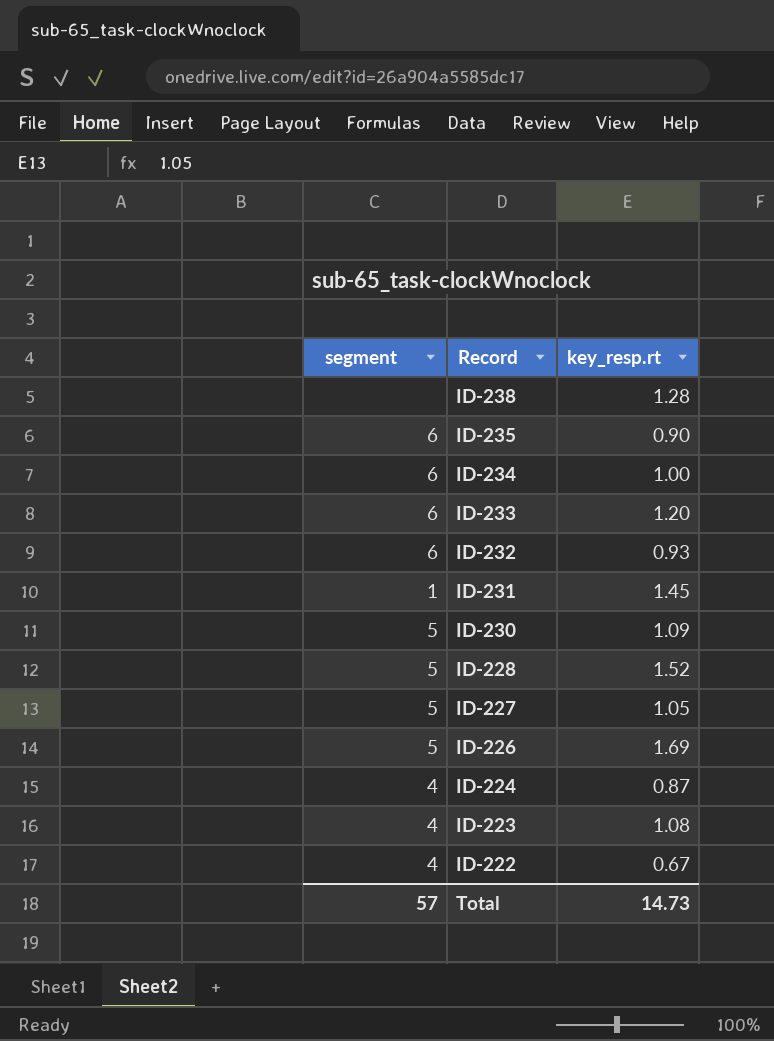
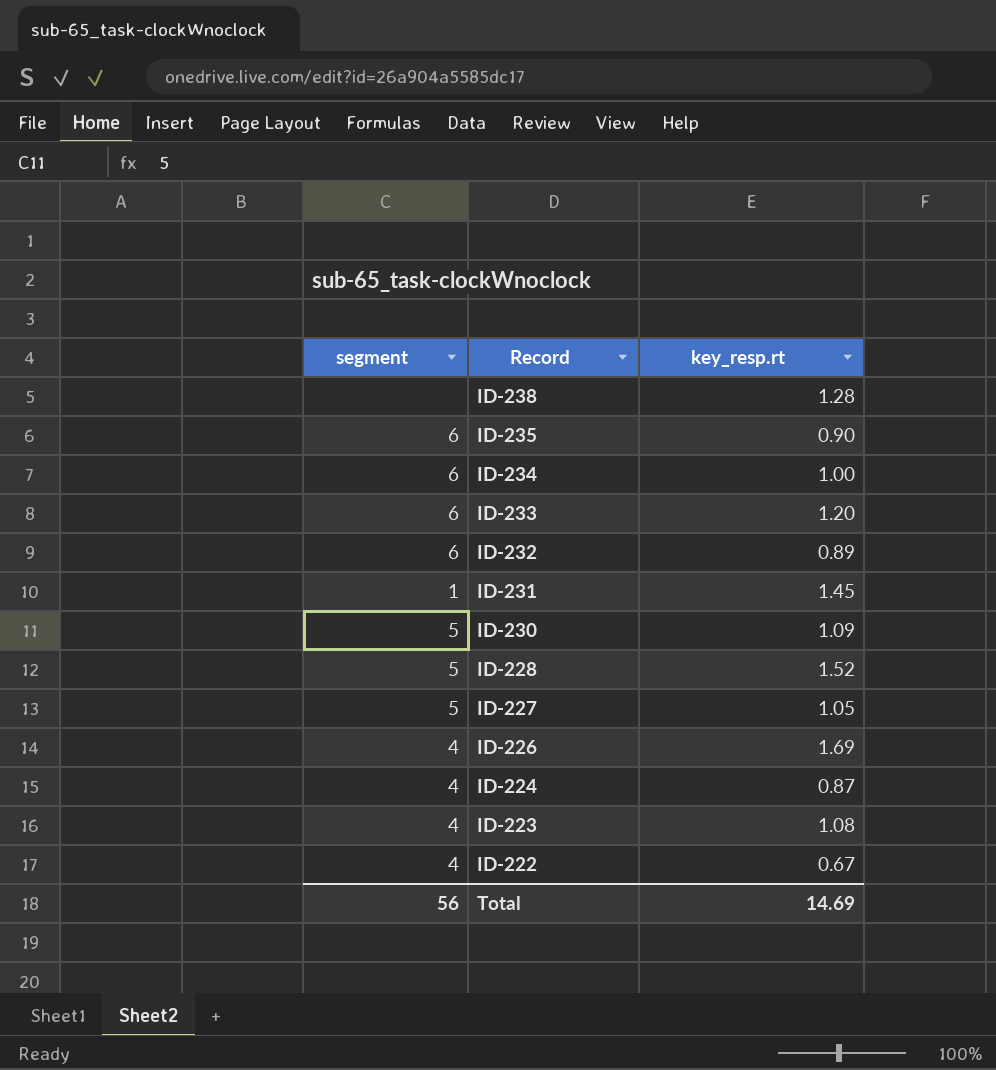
ID-232 | key_resp.rt: 0.93 -> 0.89
ID-226 | segment: 5 -> 4
Total | segment: 57 -> 56
Total | key_resp.rt: 14.73 -> 14.69

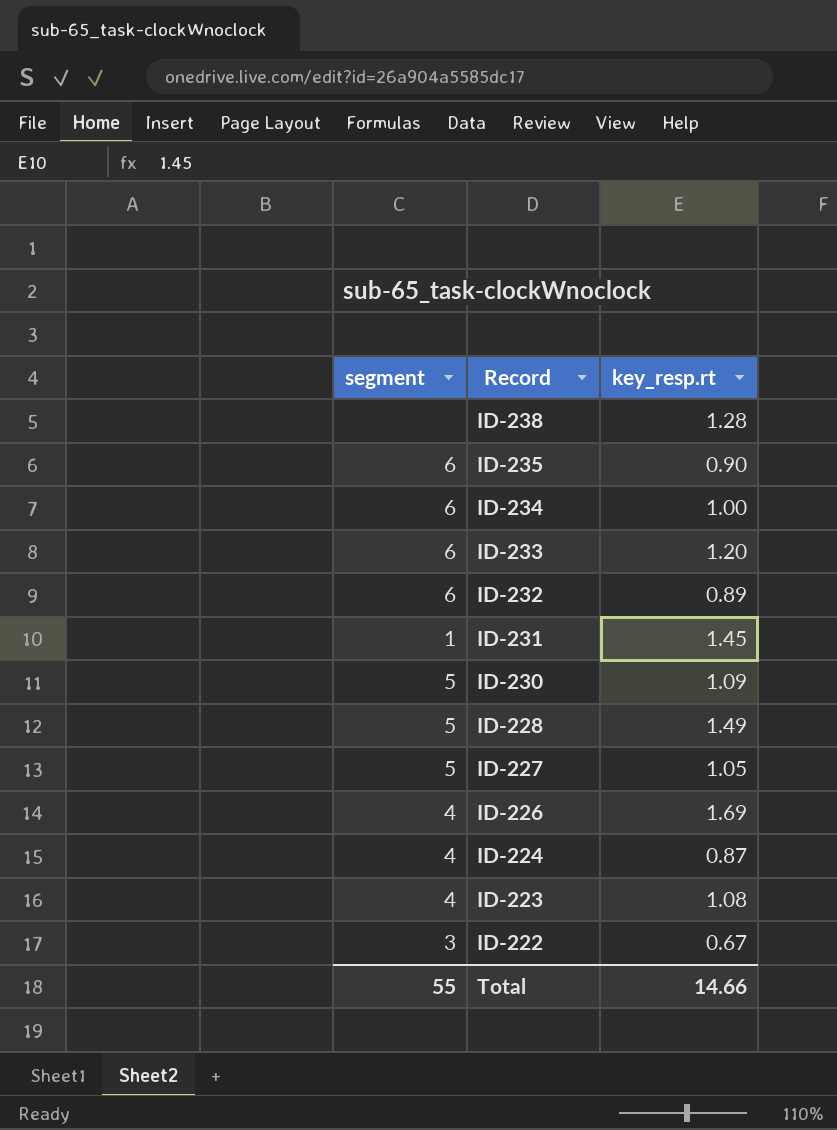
ID-228 | key_resp.rt: 1.52 -> 1.49
ID-222 | segment: 4 -> 3
Total | segment: 56 -> 55
Total | key_resp.rt: 14.69 -> 14.66

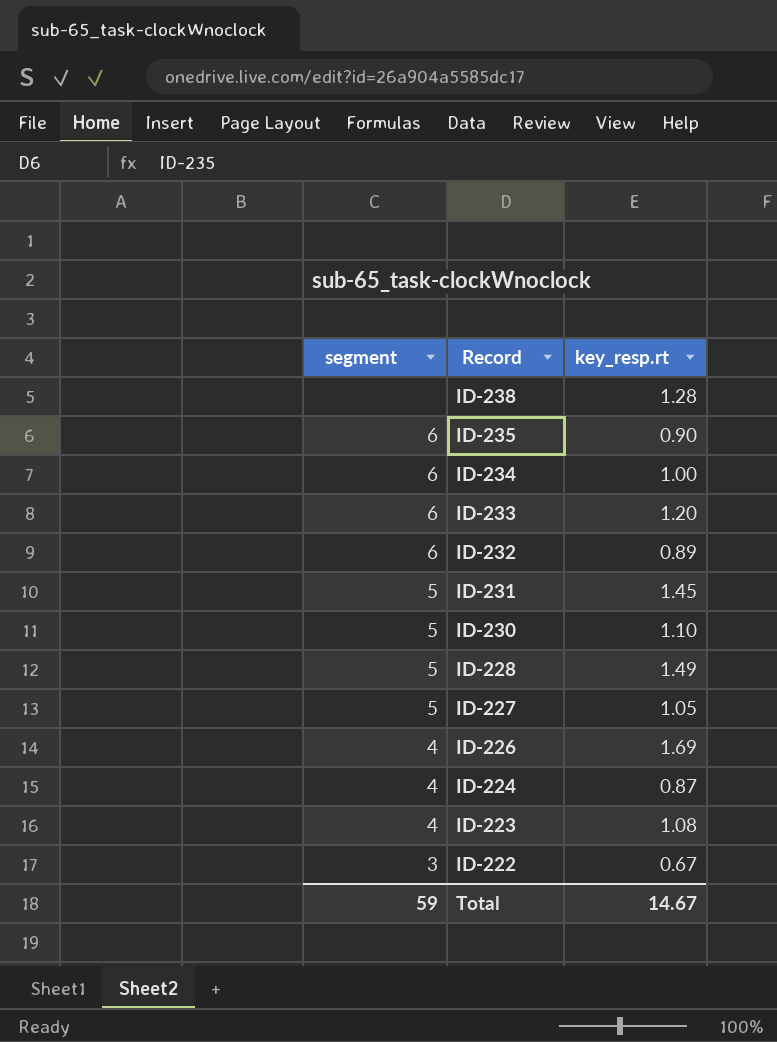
ID-231 | segment: 1 -> 5
ID-230 | key_resp.rt: 1.09 -> 1.10
Total | segment: 55 -> 59
Total | key_resp.rt: 14.66 -> 14.67

